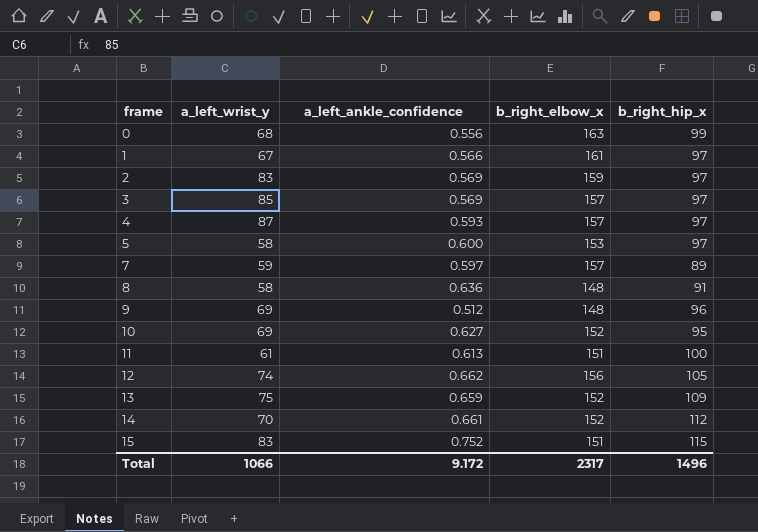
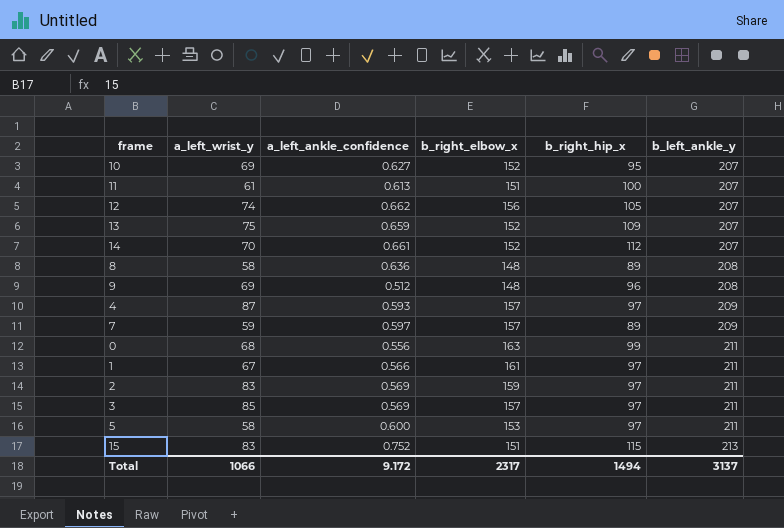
row order: frame ascending -> b_left_ankle_y ascending
column b_left_ankle_y | position: none -> 6
8 | b_right_hip_x: 91 -> 89
Total | b_right_hip_x: 1496 -> 1494

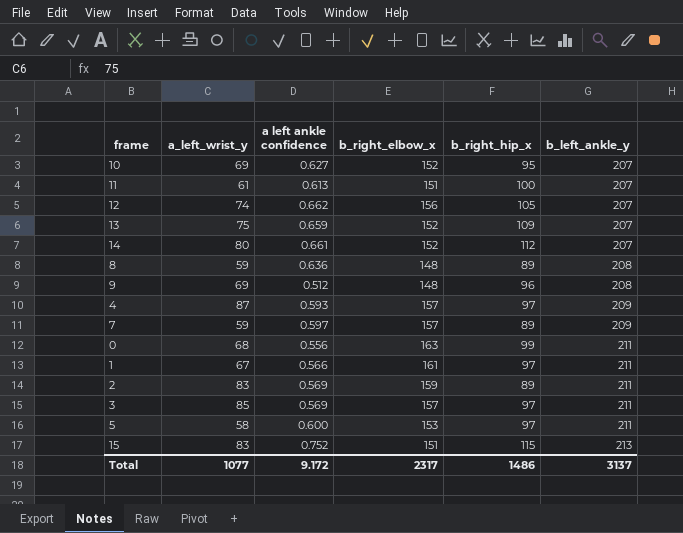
column name: a_left_ankle_confidence -> a left ankle confidence
14 | a_left_wrist_y: 70 -> 80
8 | a_left_wrist_y: 58 -> 59
2 | b_right_hip_x: 97 -> 89
Total | a_left_wrist_y: 1066 -> 1077
Total | b_right_hip_x: 1494 -> 1486

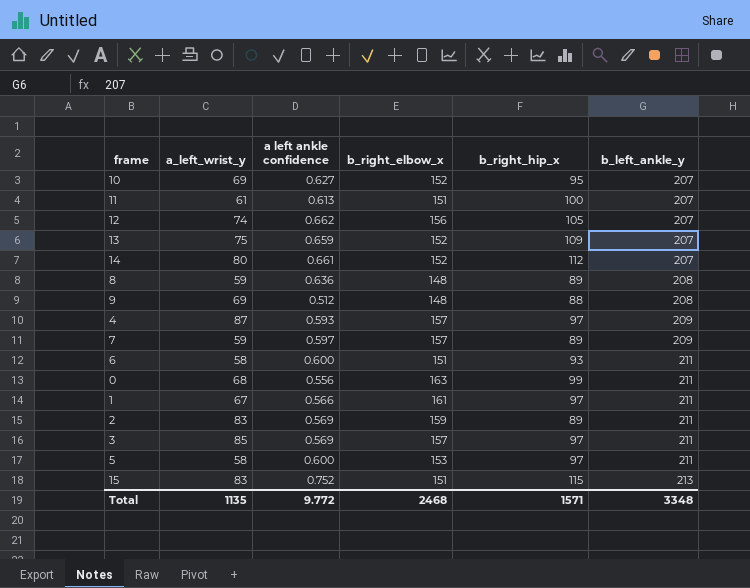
9 | b_right_hip_x: 96 -> 88
row 6: none -> 58 | 0.600 | 151 | 93 | 211
Total | a_left_wrist_y: 1077 -> 1135
Total | a left ankle confidence: 9.172 -> 9.772
Total | b_right_elbow_x: 2317 -> 2468
Total | b_right_hip_x: 1486 -> 1571
Total | b_left_ankle_y: 3137 -> 3348

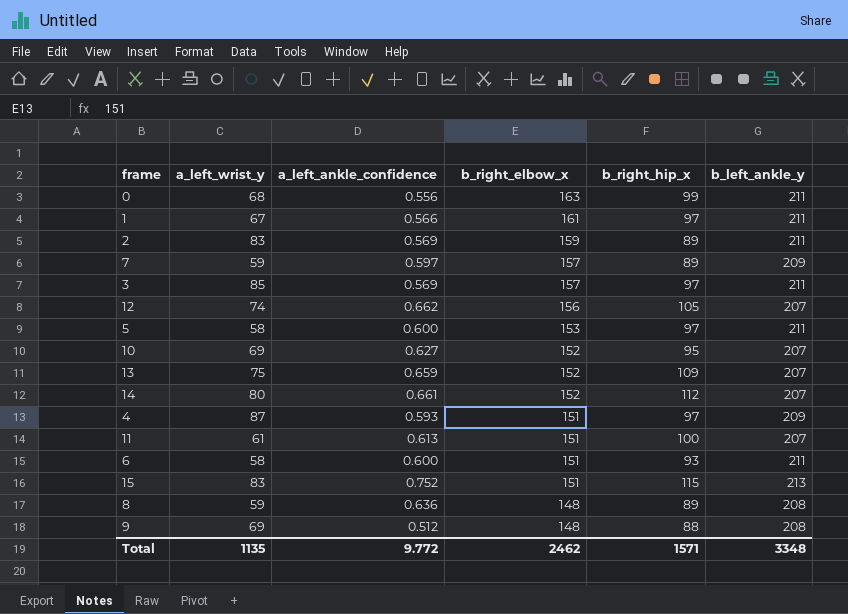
row order: b_left_ankle_y ascending -> b_right_elbow_x descending
column name: a left ankle confidence -> a_left_ankle_confidence
4 | b_right_elbow_x: 157 -> 151
Total | b_right_elbow_x: 2468 -> 2462

